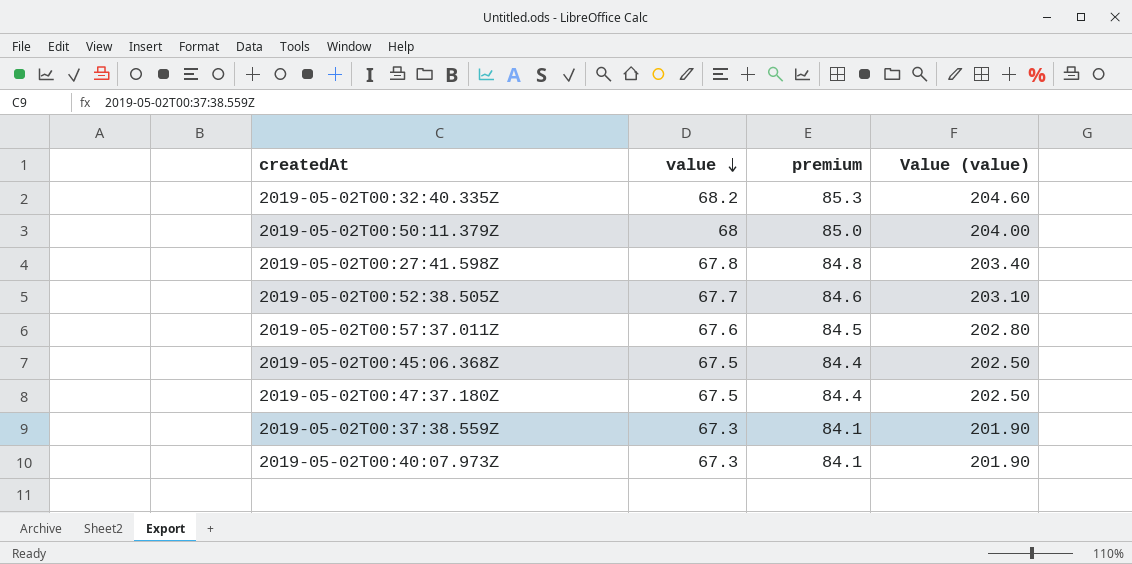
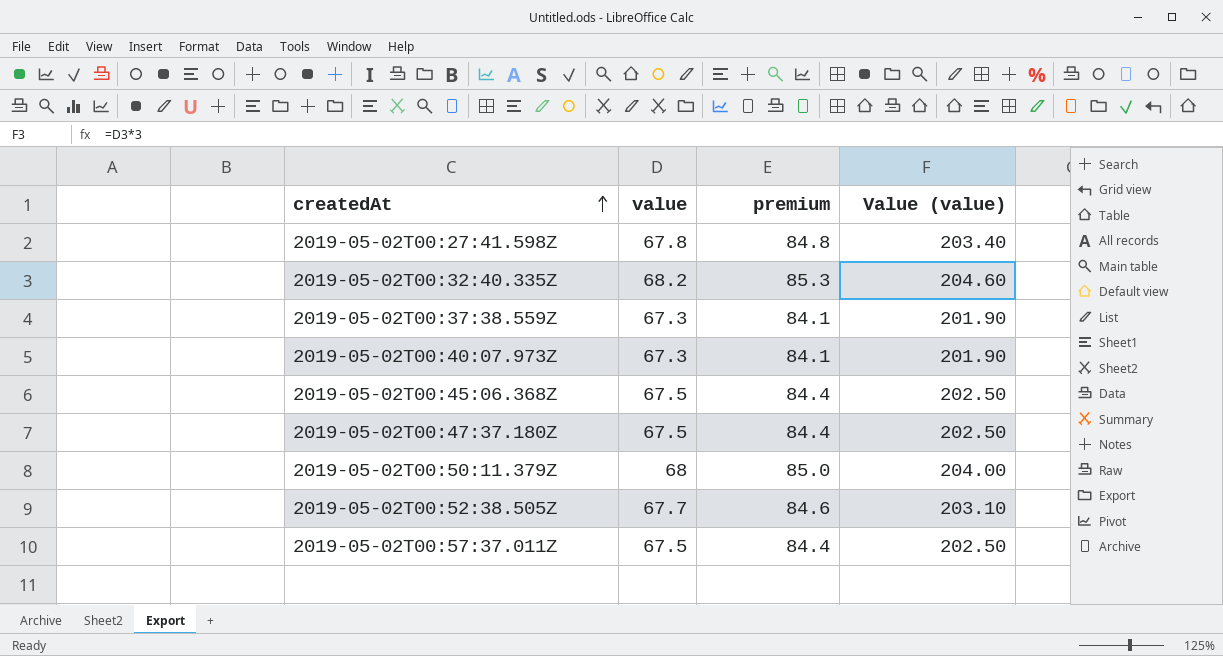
row order: value descending -> createdAt ascending
2019-05-02T00:57:37.011Z | value: 67.6 -> 67.5
2019-05-02T00:57:37.011Z | premium: 84.5 -> 84.4
2019-05-02T00:57:37.011Z | Value (value): 202.80 -> 202.50

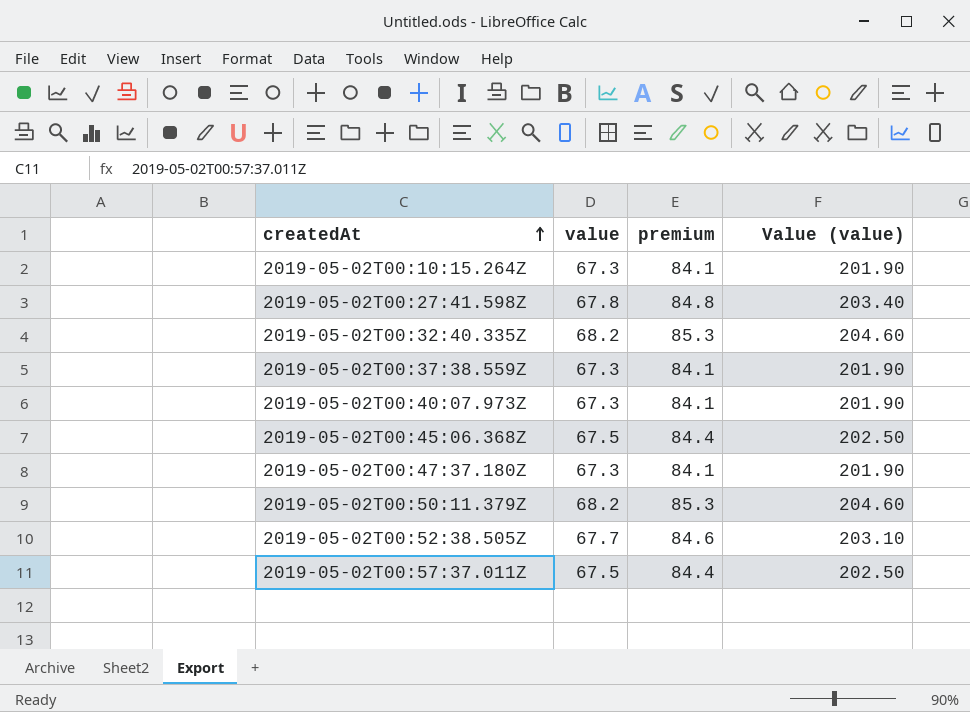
row 2019-05-02T00:10:15.264Z: none -> 67.3 | 84.1 | 201.90
2019-05-02T00:47:37.180Z | value: 67.5 -> 67.3
2019-05-02T00:47:37.180Z | premium: 84.4 -> 84.1
2019-05-02T00:47:37.180Z | Value (value): 202.50 -> 201.90
2019-05-02T00:50:11.379Z | value: 68 -> 68.2
2019-05-02T00:50:11.379Z | premium: 85.0 -> 85.3
2019-05-02T00:50:11.379Z | Value (value): 204.00 -> 204.60

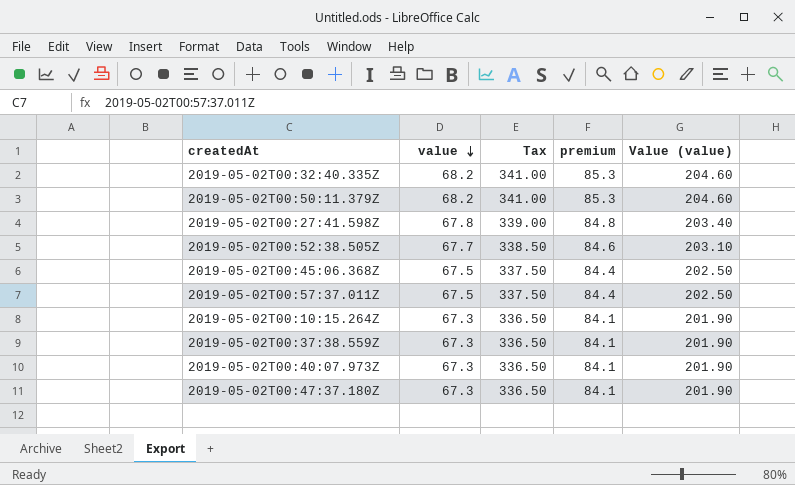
row order: createdAt ascending -> value descending
column Tax | formula: none -> [value] * 5

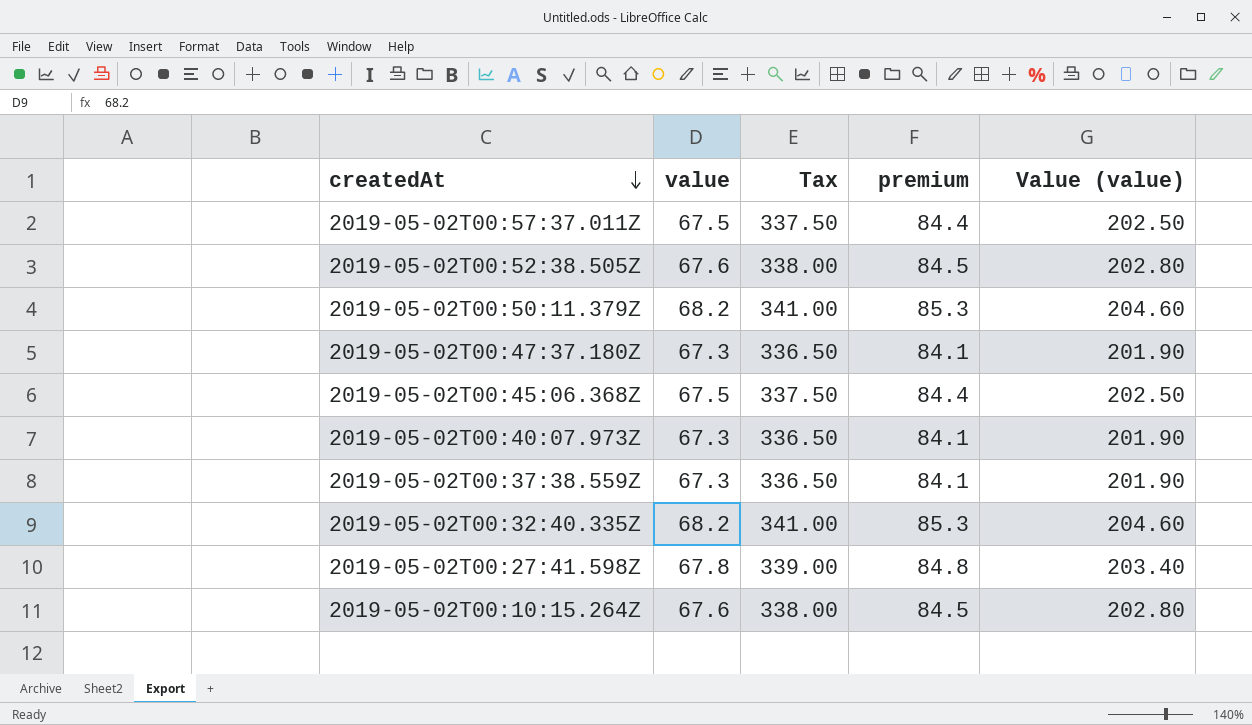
row order: value descending -> createdAt descending
2019-05-02T00:52:38.505Z | value: 67.7 -> 67.6
2019-05-02T00:52:38.505Z | Tax: 338.50 -> 338.00
2019-05-02T00:52:38.505Z | premium: 84.6 -> 84.5
2019-05-02T00:52:38.505Z | Value (value): 203.10 -> 202.80
2019-05-02T00:10:15.264Z | value: 67.3 -> 67.6
2019-05-02T00:10:15.264Z | Tax: 336.50 -> 338.00
2019-05-02T00:10:15.264Z | premium: 84.1 -> 84.5
2019-05-02T00:10:15.264Z | Value (value): 201.90 -> 202.80

